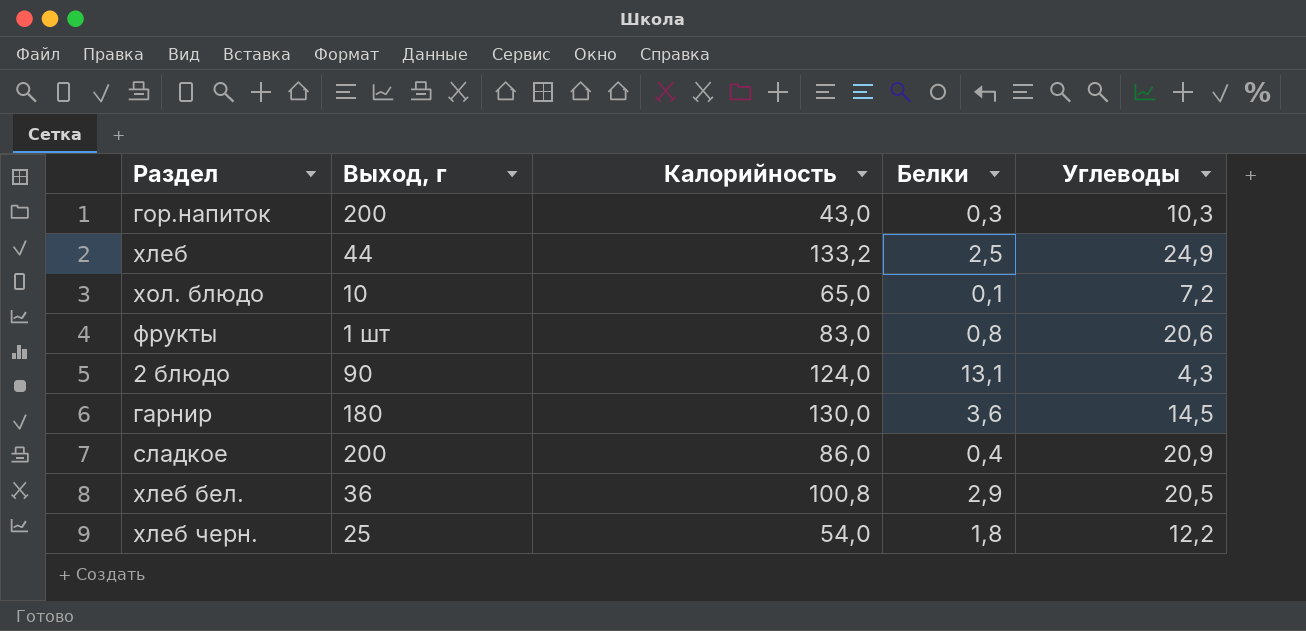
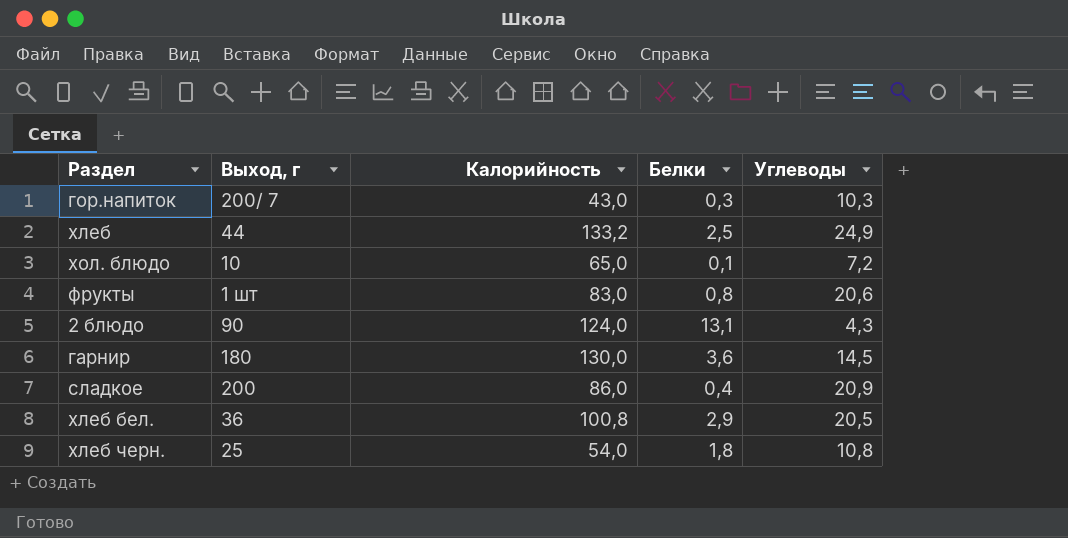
гор.напиток | Выход, г: 200 -> 200/ 7
хлеб черн. | Углеводы: 12,2 -> 10,8

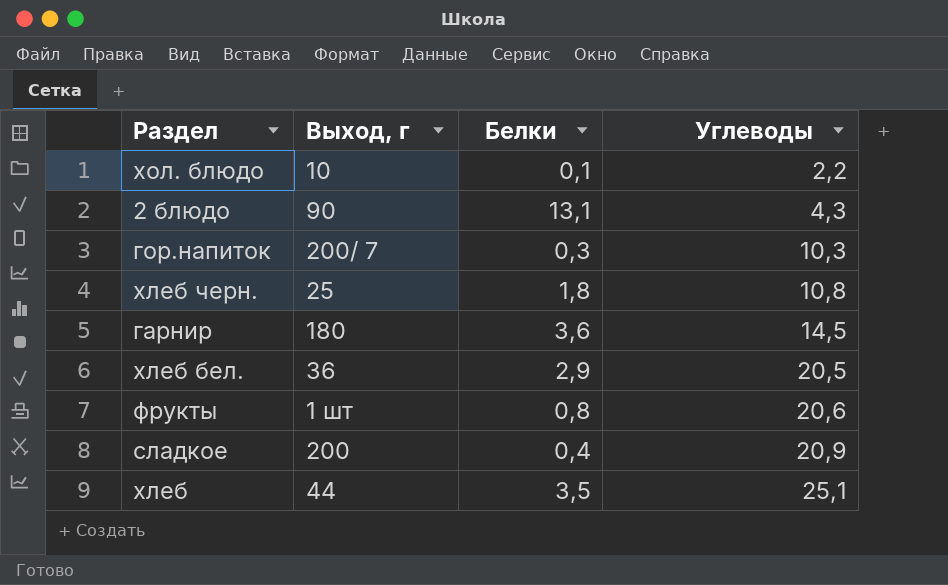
row order: none -> Углеводы ascending
column Калорийность | position: 3 -> none
хол. блюдо | Углеводы: 7,2 -> 2,2
хлеб | Белки: 2,5 -> 3,5
хлеб | Углеводы: 24,9 -> 25,1

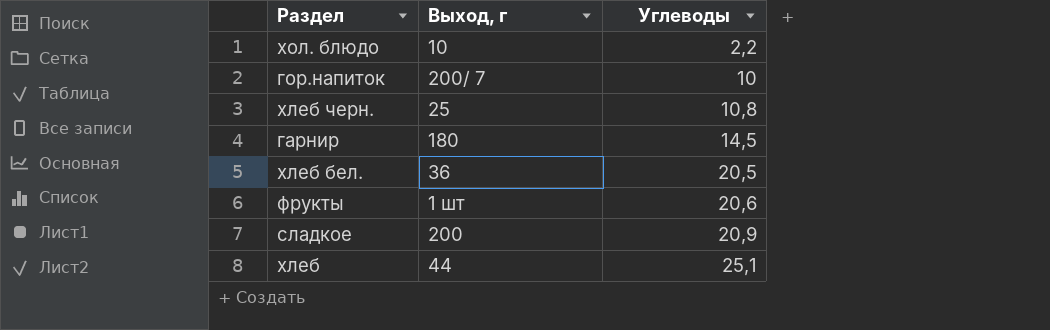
column Белки | position: 3 -> none
row 2 блюдо: 90 | 13,1 | 4,3 -> none
гор.напиток | Углеводы: 10,3 -> 10

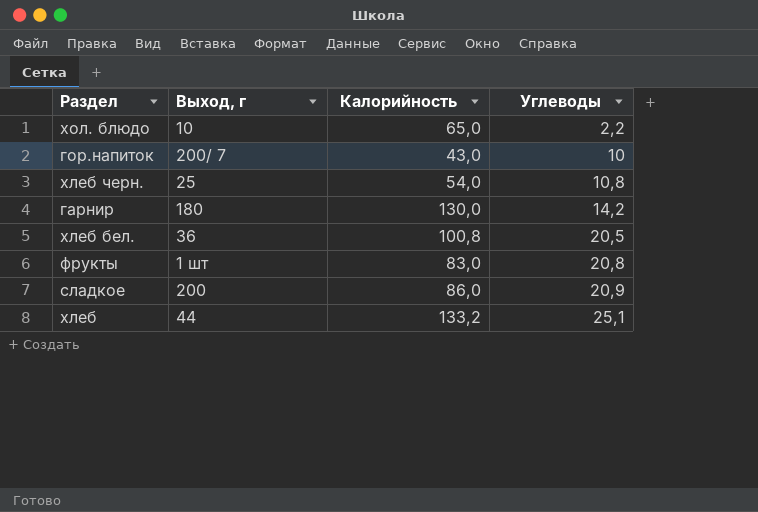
column Калорийность | position: none -> 3
гарнир | Углеводы: 14,5 -> 14,2
фрукты | Углеводы: 20,6 -> 20,8

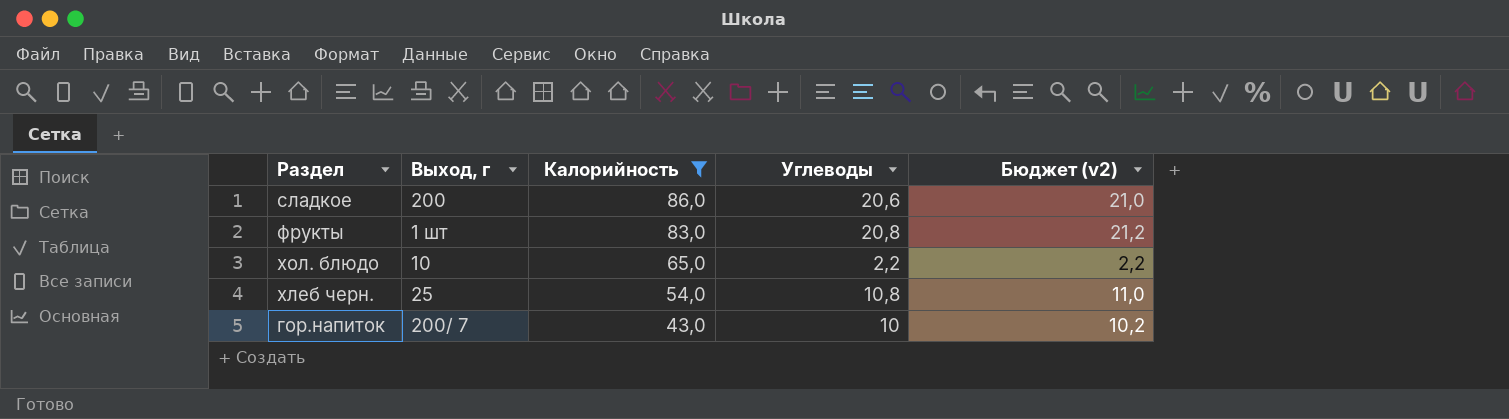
filter: none -> Калорийность <= 86,0
row order: Углеводы ascending -> Калорийность descending
column Бюджет (v2) | formula: none -> [Углеводы] * 1,02
сладкое | Углеводы: 20,9 -> 20,6

